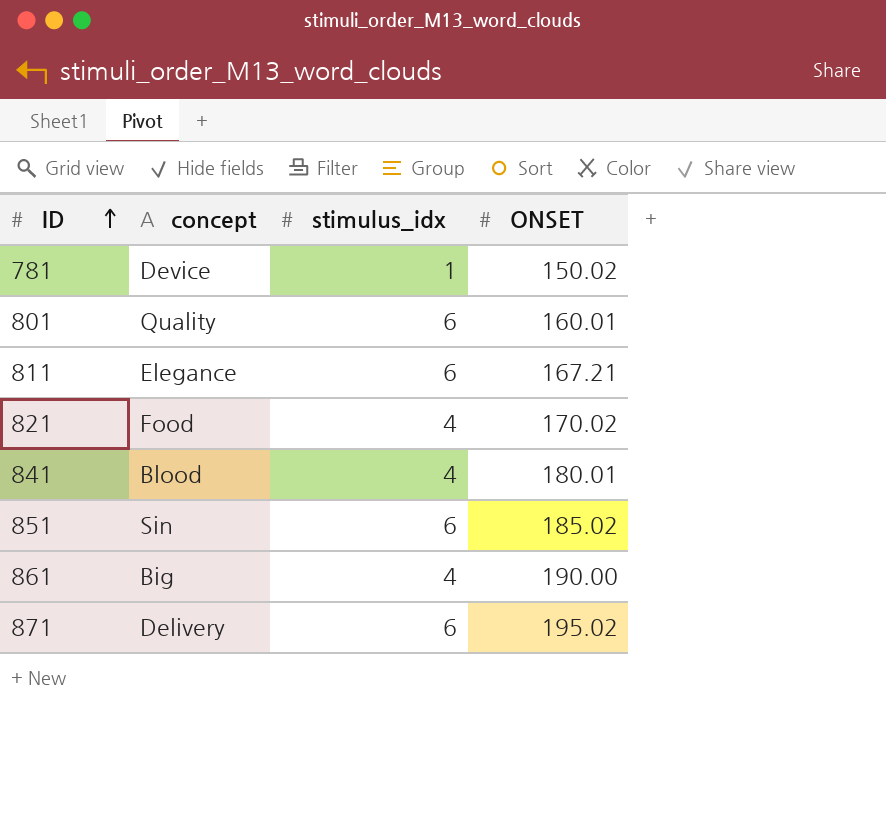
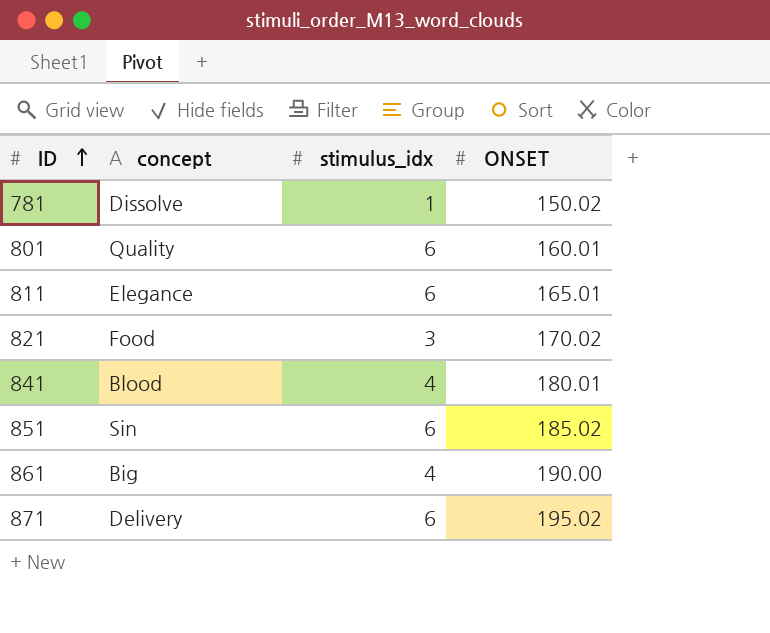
781 | concept: Device -> Dissolve
811 | ONSET: 167.21 -> 165.01
821 | stimulus_idx: 4 -> 3

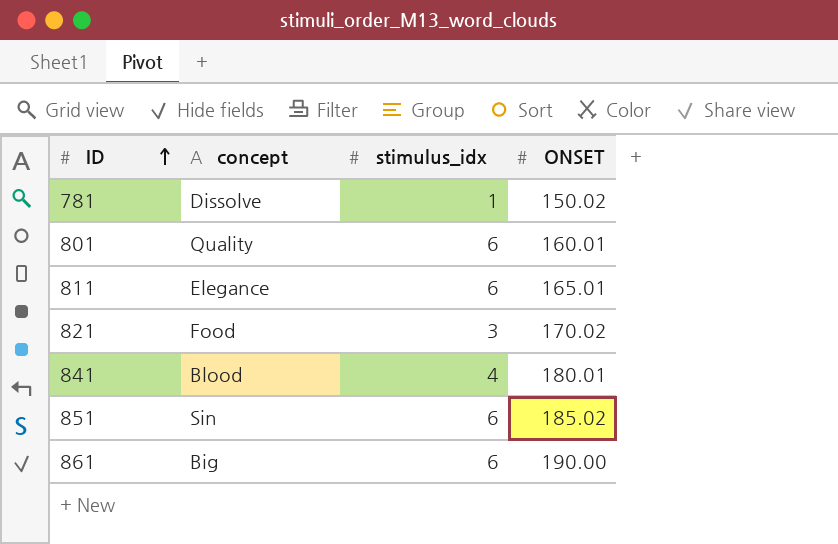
row 871: Delivery | 6 | 195.02 -> none
861 | stimulus_idx: 4 -> 6

